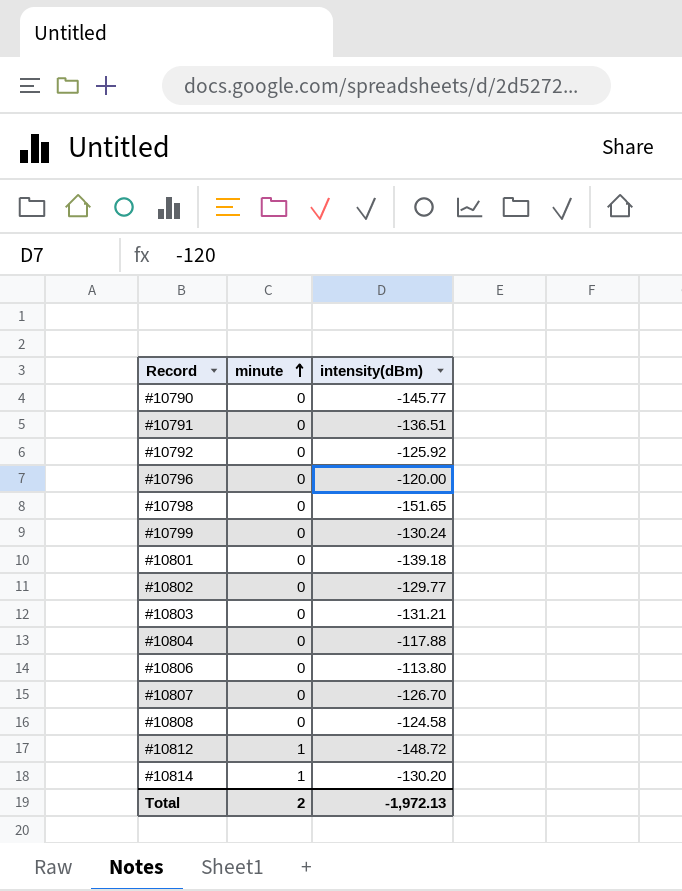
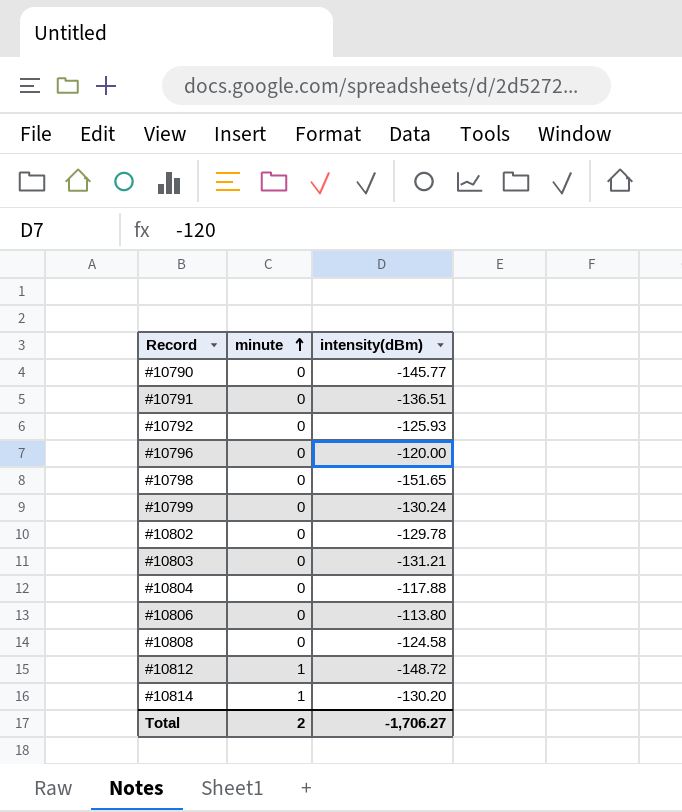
row #10801: 0 | -139.18 -> none
row #10807: 0 | -126.70 -> none
#10792 | intensity(dBm): -125.92 -> -125.93
#10802 | intensity(dBm): -129.77 -> -129.78
Total | intensity(dBm): -1,972.13 -> -1,706.27

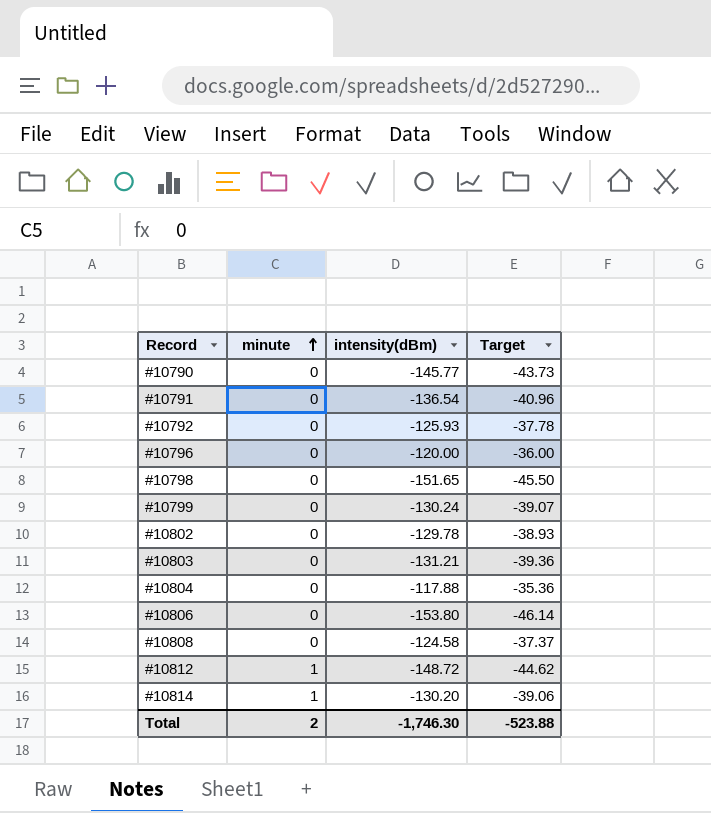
column Target | formula: none -> [intensity(dBm)] * 0.3
#10791 | intensity(dBm): -136.51 -> -136.54
#10806 | intensity(dBm): -113.80 -> -153.80
Total | intensity(dBm): -1,706.27 -> -1,746.30

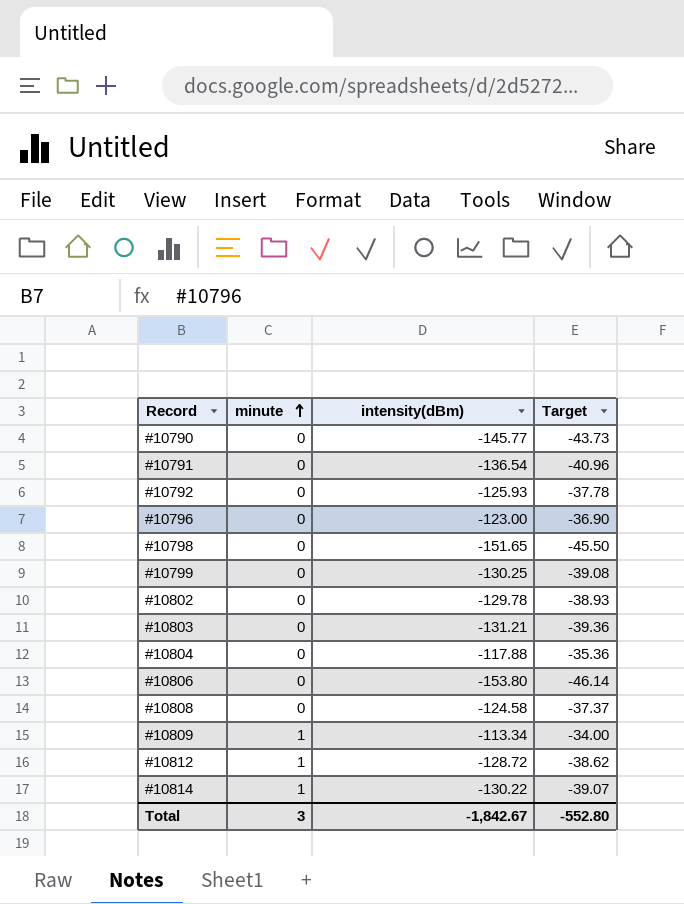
#10796 | intensity(dBm): -120.00 -> -123.00
#10796 | Target: -36.00 -> -36.90
#10799 | intensity(dBm): -130.24 -> -130.25
#10799 | Target: -39.07 -> -39.08
row #10809: none -> 1 | -113.34 | -34.00
#10812 | intensity(dBm): -148.72 -> -128.72
#10812 | Target: -44.62 -> -38.62
#10814 | intensity(dBm): -130.20 -> -130.22
#10814 | Target: -39.06 -> -39.07
Total | minute: 2 -> 3
Total | intensity(dBm): -1,746.30 -> -1,842.67
Total | Target: -523.88 -> -552.80

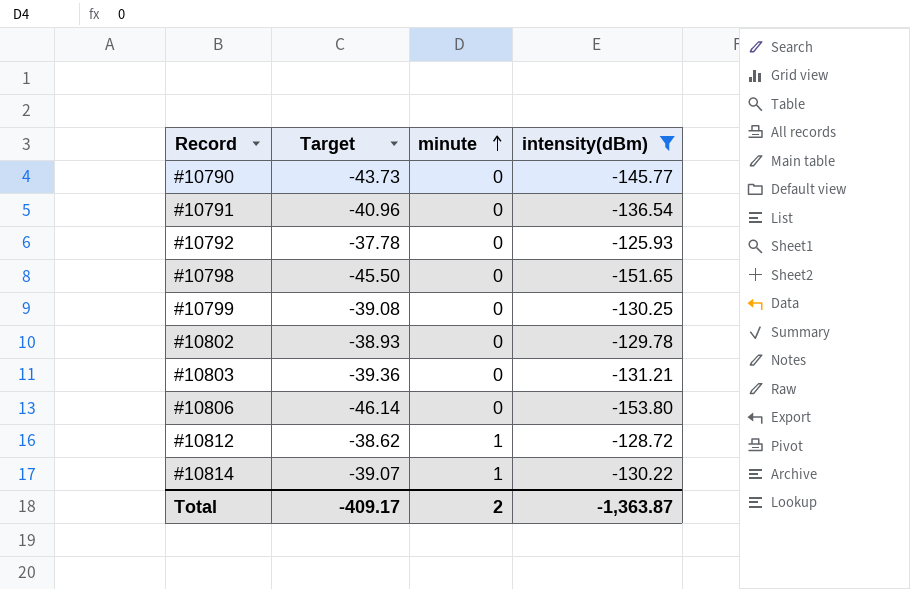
filter: none -> intensity(dBm) <= -125.93
column Target | position: 4 -> 2
Total | Target: -552.80 -> -409.17
Total | minute: 3 -> 2
Total | intensity(dBm): -1,842.67 -> -1,363.87

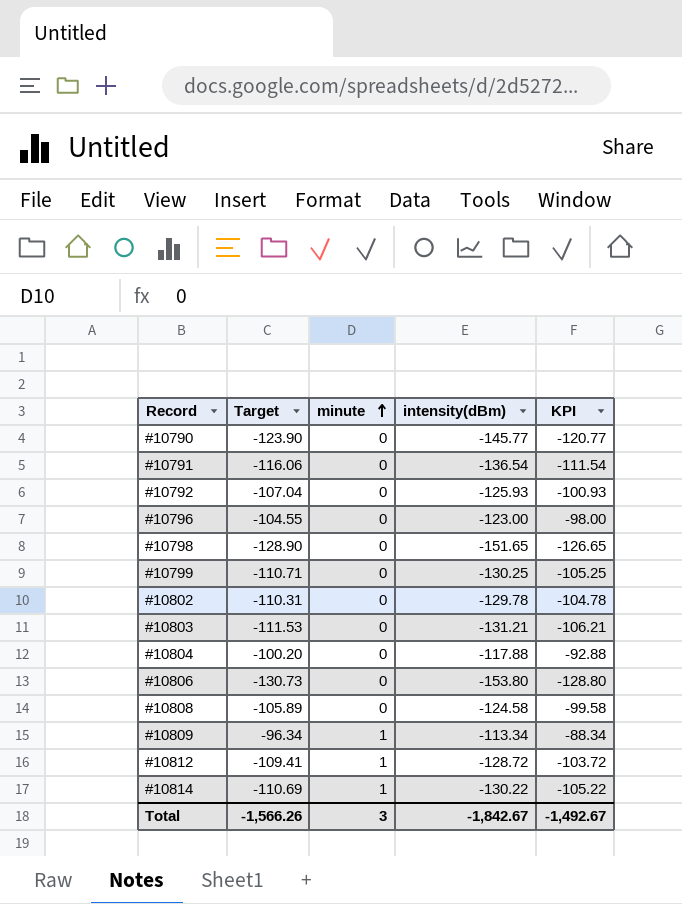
filter: intensity(dBm) <= -125.93 -> none
column Target | formula: [intensity(dBm)] * 0.3 -> [intensity(dBm)] * 0.85
column KPI | formula: none -> [intensity(dBm)] + 25
Total | Target: -409.17 -> -1,566.26
Total | minute: 2 -> 3
Total | intensity(dBm): -1,363.87 -> -1,842.67

